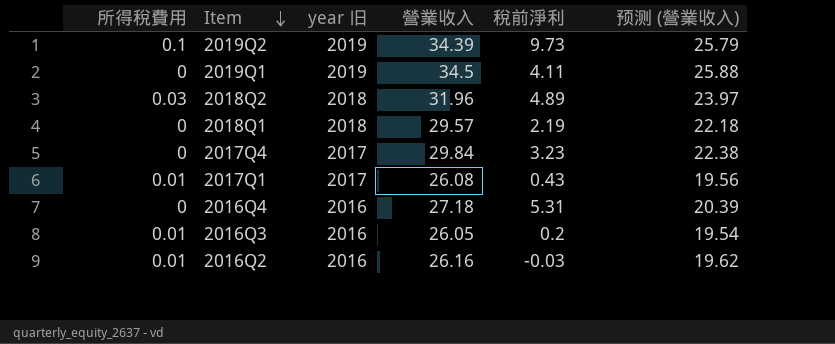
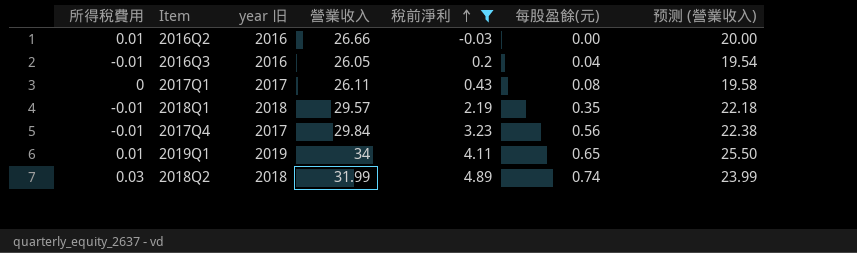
filter: none -> 稅前淨利 <= 4.89
row order: Item descending -> 稅前淨利 ascending
column 每股盈餘(元) | position: none -> 6
2016Q2 | 營業收入: 26.16 -> 26.66
2016Q2 | 预测 (營業收入): 19.62 -> 20.00
2016Q3 | 所得稅費用: 0.01 -> -0.01
2017Q1 | 所得稅費用: 0.01 -> 0
2017Q1 | 營業收入: 26.08 -> 26.11
2017Q1 | 预测 (營業收入): 19.56 -> 19.58
2018Q1 | 所得稅費用: 0 -> -0.01
2017Q4 | 所得稅費用: 0 -> -0.01
2019Q1 | 所得稅費用: 0 -> 0.01
2019Q1 | 營業收入: 34.5 -> 34
2019Q1 | 预测 (營業收入): 25.88 -> 25.50
2018Q2 | 營業收入: 31.96 -> 31.99
2018Q2 | 预测 (營業收入): 23.97 -> 23.99

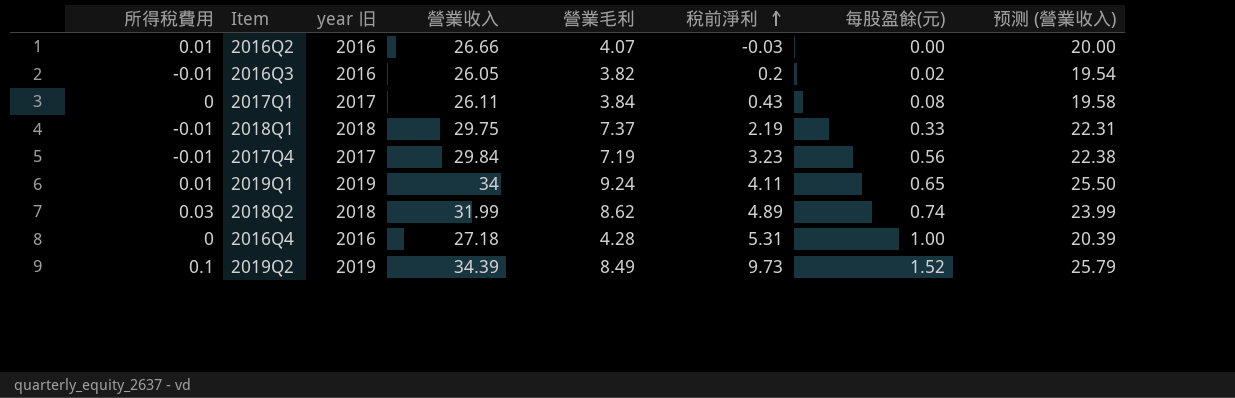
filter: 稅前淨利 <= 4.89 -> none
column 營業毛利 | position: none -> 5
2016Q3 | 每股盈餘(元): 0.04 -> 0.02
2018Q1 | 營業收入: 29.57 -> 29.75
2018Q1 | 每股盈餘(元): 0.35 -> 0.33
2018Q1 | 预测 (營業收入): 22.18 -> 22.31

